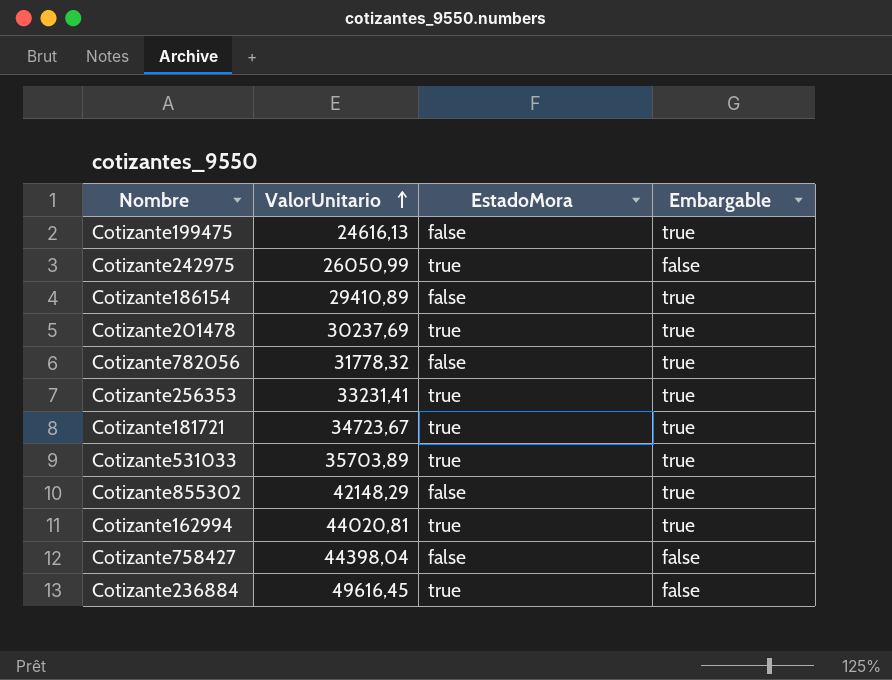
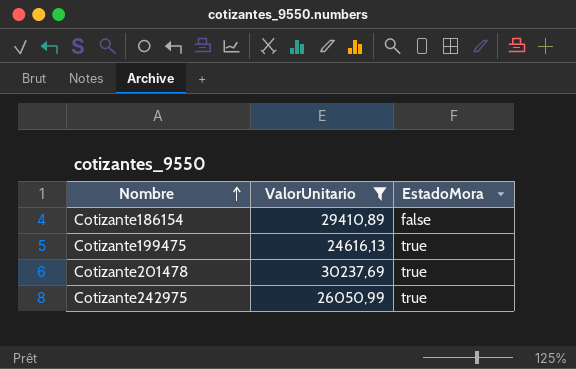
filter: none -> ValorUnitario <= 30237,69
row order: ValorUnitario ascending -> Nombre ascending
column Embargable | position: 4 -> none
Cotizante199475 | EstadoMora: false -> true

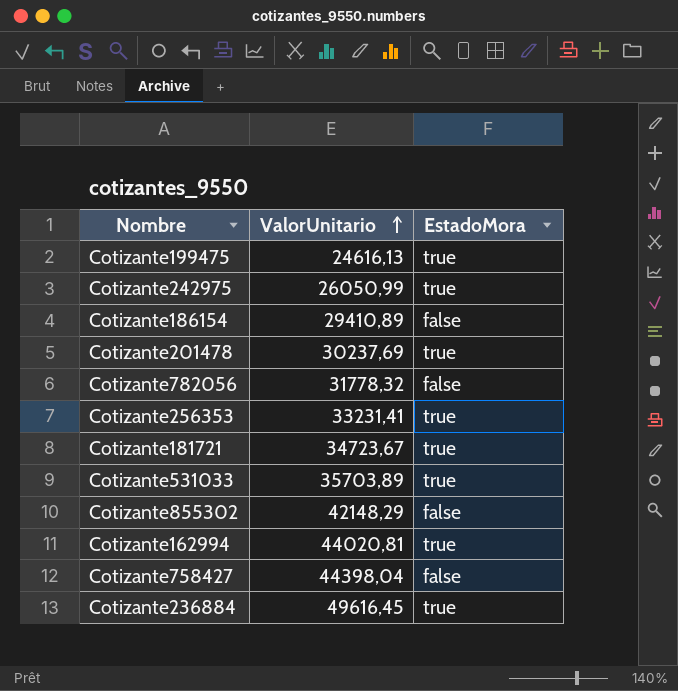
filter: ValorUnitario <= 30237,69 -> none
row order: Nombre ascending -> ValorUnitario ascending

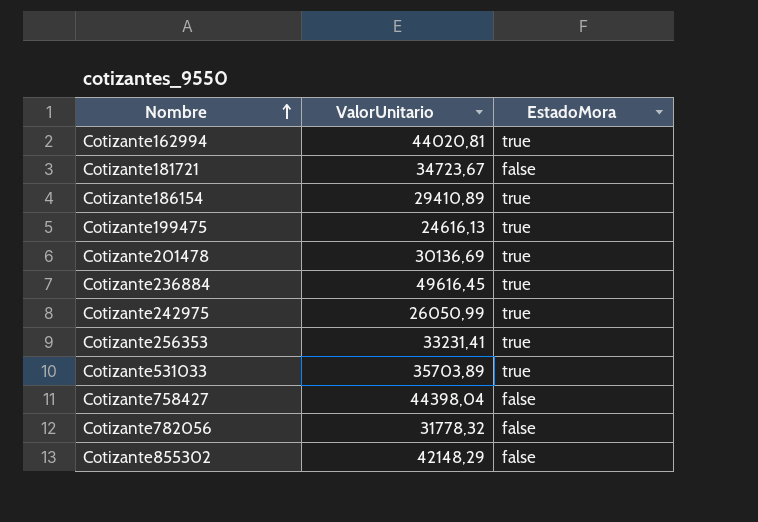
row order: ValorUnitario ascending -> Nombre ascending
Cotizante181721 | EstadoMora: true -> false
Cotizante186154 | EstadoMora: false -> true
Cotizante201478 | ValorUnitario: 30237,69 -> 30136,69

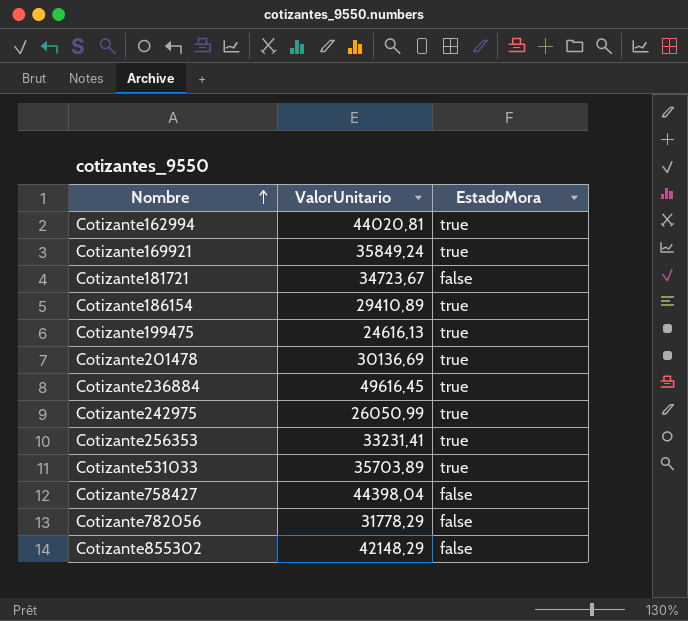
row Cotizante169921: none -> 35849,24 | true
Cotizante782056 | ValorUnitario: 31778,32 -> 31778,29

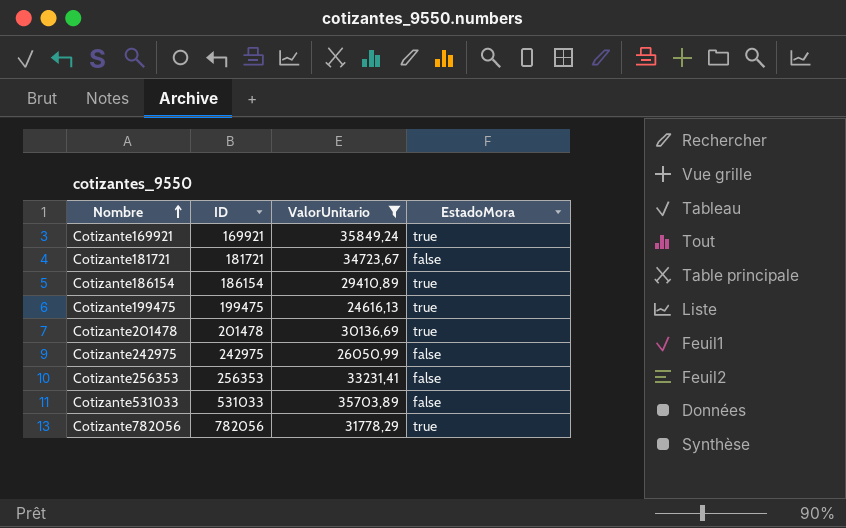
filter: none -> ValorUnitario <= 35849,24
column ID | position: none -> 2
Cotizante242975 | EstadoMora: true -> false
Cotizante256353 | EstadoMora: true -> false
Cotizante531033 | EstadoMora: true -> false
Cotizante782056 | EstadoMora: false -> true

